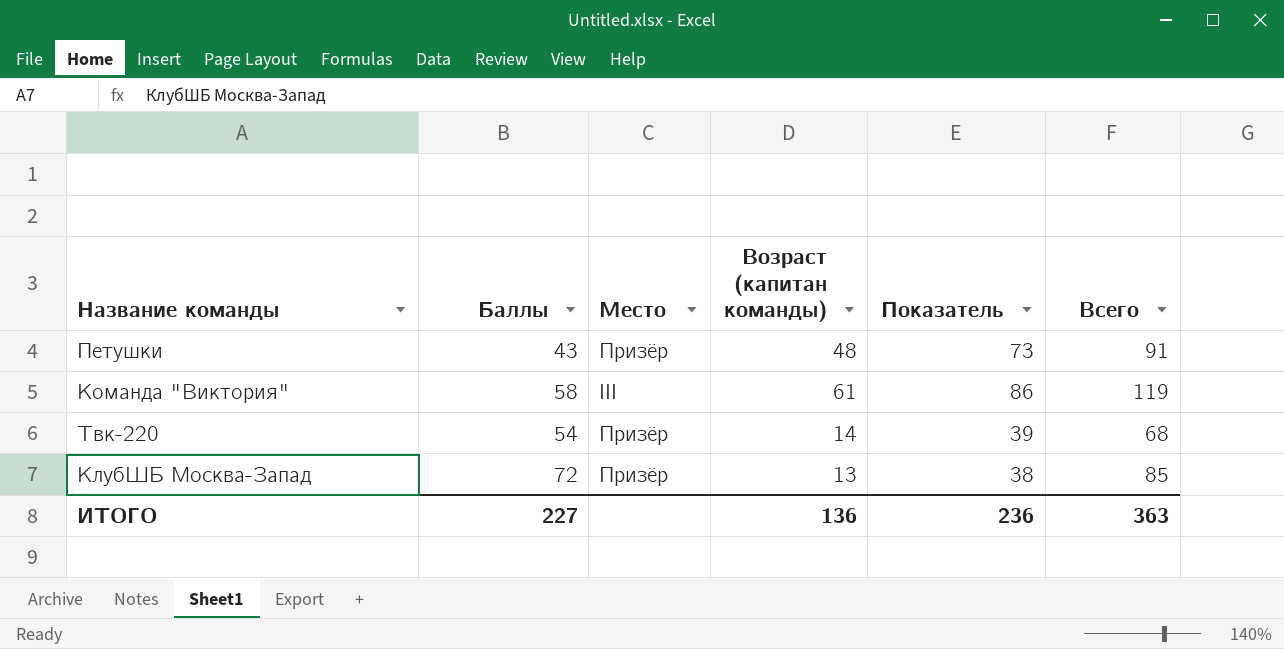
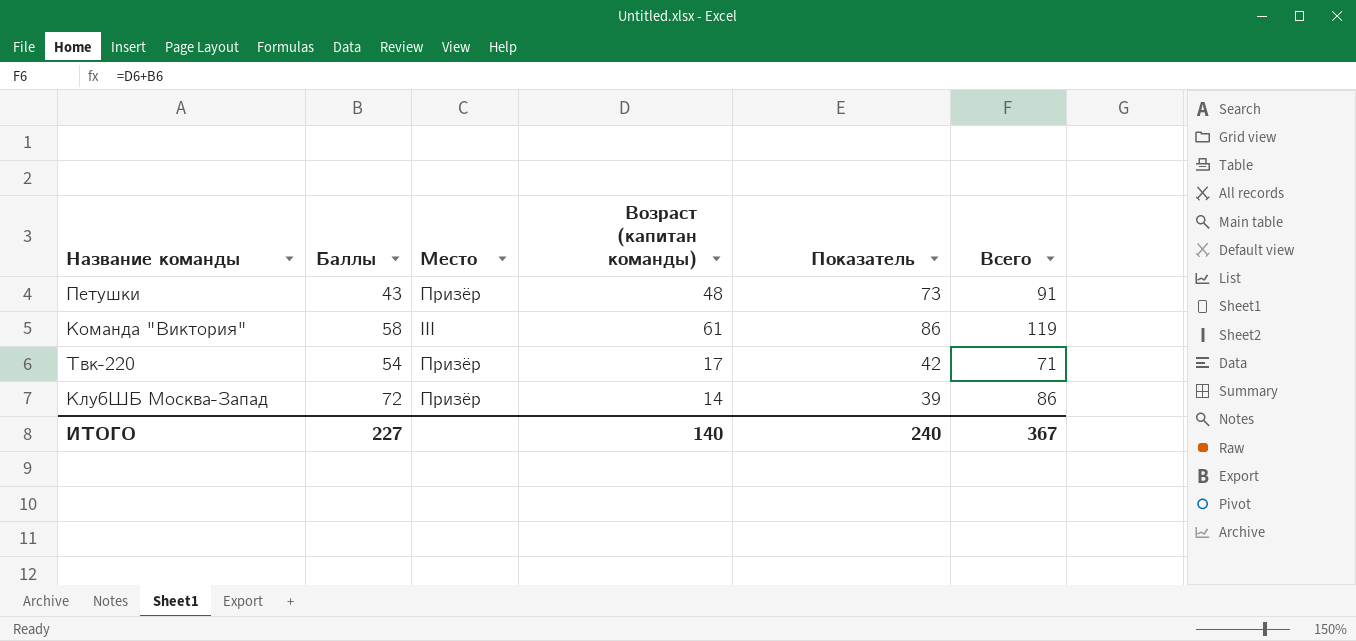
Твк-220 | Возраст (капитан команды): 14 -> 17
Твк-220 | Показатель: 39 -> 42
Твк-220 | Всего: 68 -> 71
КлубШБ Москва-Запад | Возраст (капитан команды): 13 -> 14
КлубШБ Москва-Запад | Показатель: 38 -> 39
КлубШБ Москва-Запад | Всего: 85 -> 86
ИТОГО | Возраст (капитан команды): 136 -> 140
ИТОГО | Показатель: 236 -> 240
ИТОГО | Всего: 363 -> 367

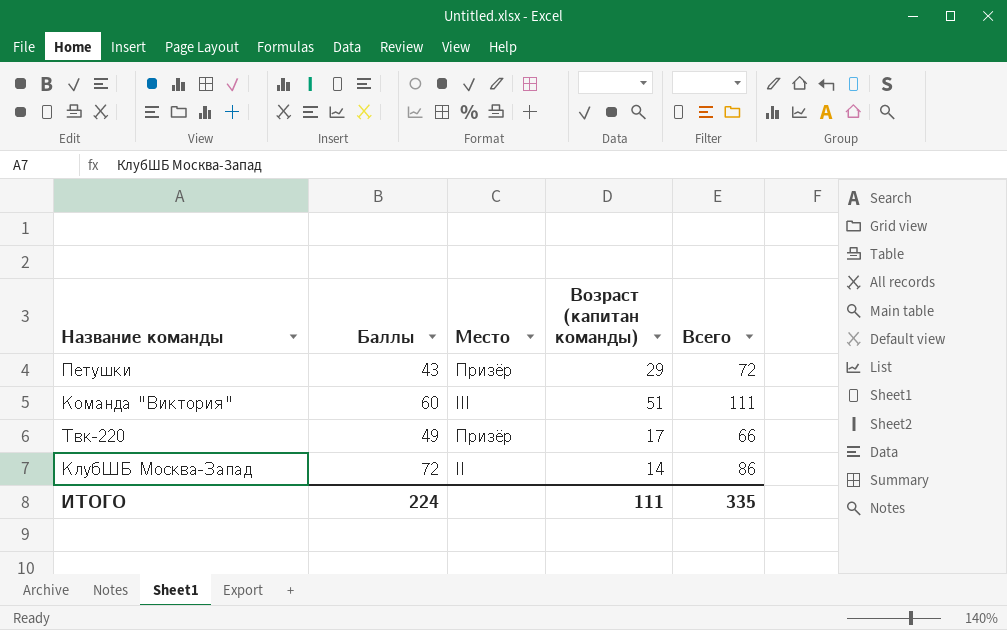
column Показатель | formula: [Возраст (капитан команды)] + 25 -> none
Петушки | Возраст (капитан команды): 48 -> 29
Петушки | Всего: 91 -> 72
Команда "Виктория" | Баллы: 58 -> 60
Команда "Виктория" | Возраст (капитан команды): 61 -> 51
Команда "Виктория" | Всего: 119 -> 111
Твк-220 | Баллы: 54 -> 49
Твк-220 | Всего: 71 -> 66
КлубШБ Москва-Запад | Место: Призёр -> II
ИТОГО | Баллы: 227 -> 224
ИТОГО | Возраст (капитан команды): 140 -> 111
ИТОГО | Всего: 367 -> 335

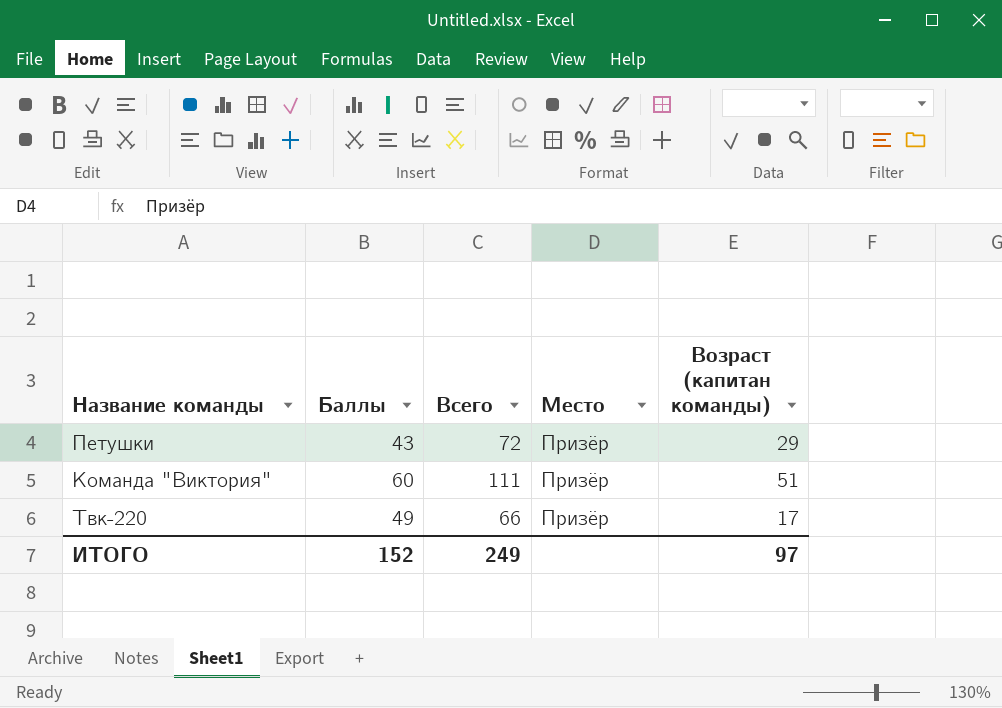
column Всего | position: 5 -> 3
row КлубШБ Москва-Запад: 72 | II | 14 | 86 -> none
Команда "Виктория" | Место: III -> Призёр
ИТОГО | Баллы: 224 -> 152
ИТОГО | Всего: 335 -> 249
ИТОГО | Возраст (капитан команды): 111 -> 97

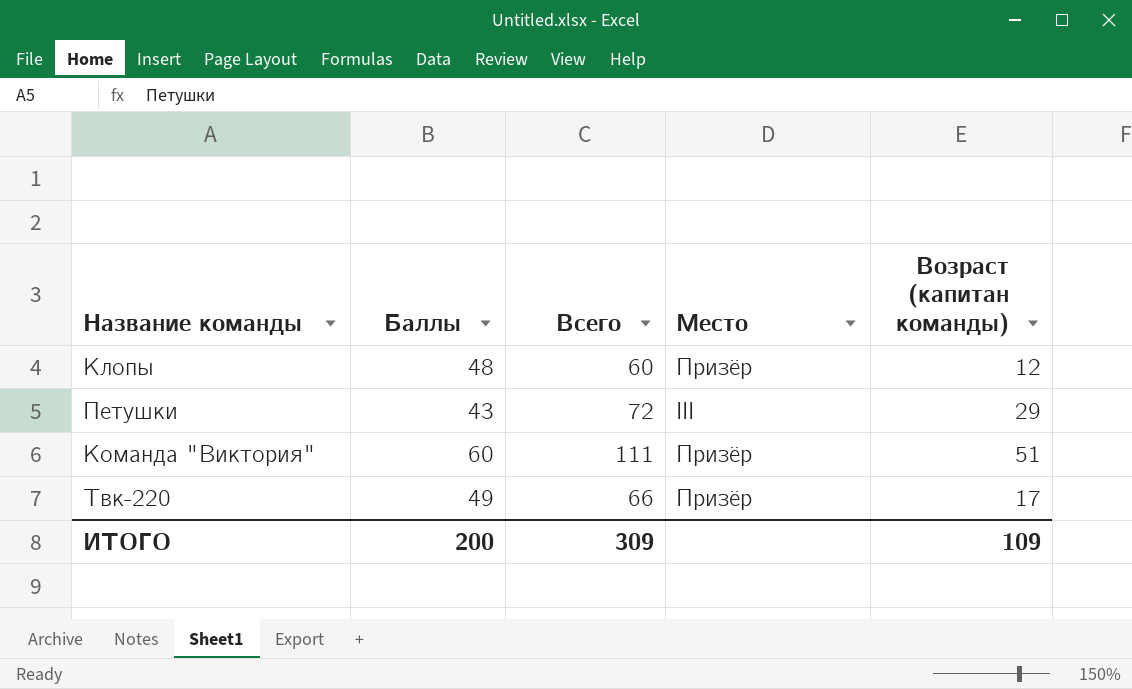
row Клопы: none -> 48 | 60 | Призёр | 12
Петушки | Место: Призёр -> III
ИТОГО | Баллы: 152 -> 200
ИТОГО | Всего: 249 -> 309
ИТОГО | Возраст (капитан команды): 97 -> 109

